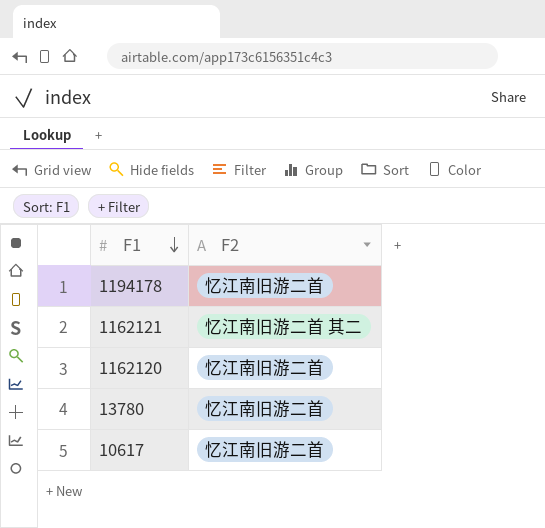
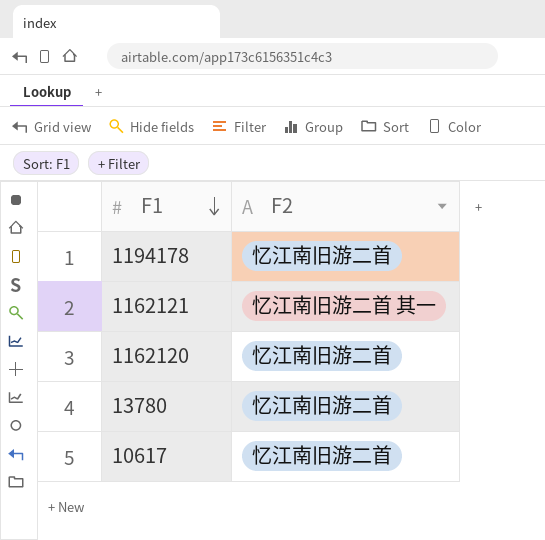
1162121 | F2: 忆江南旧游二首 其二 -> 忆江南旧游二首 其一

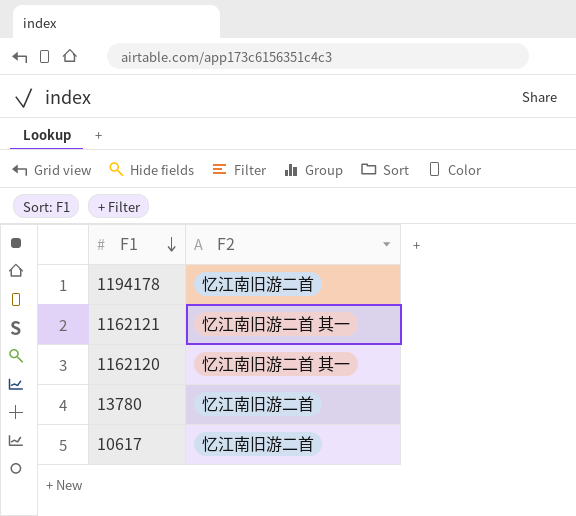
1162120 | F2: 忆江南旧游二首 -> 忆江南旧游二首 其一

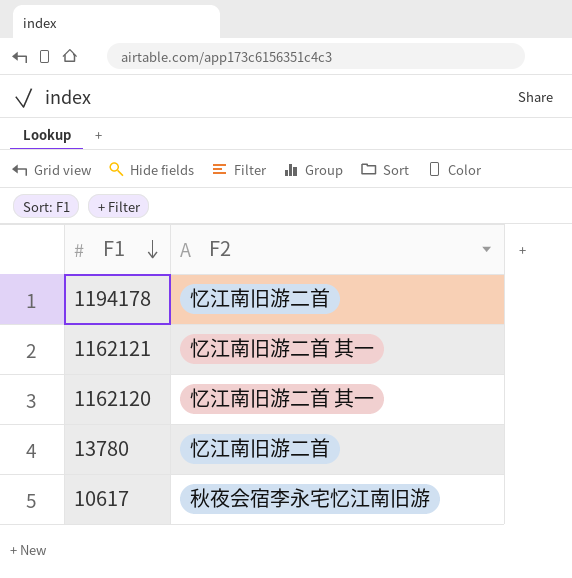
10617 | F2: 忆江南旧游二首 -> 秋夜会宿李永宅忆江南旧游

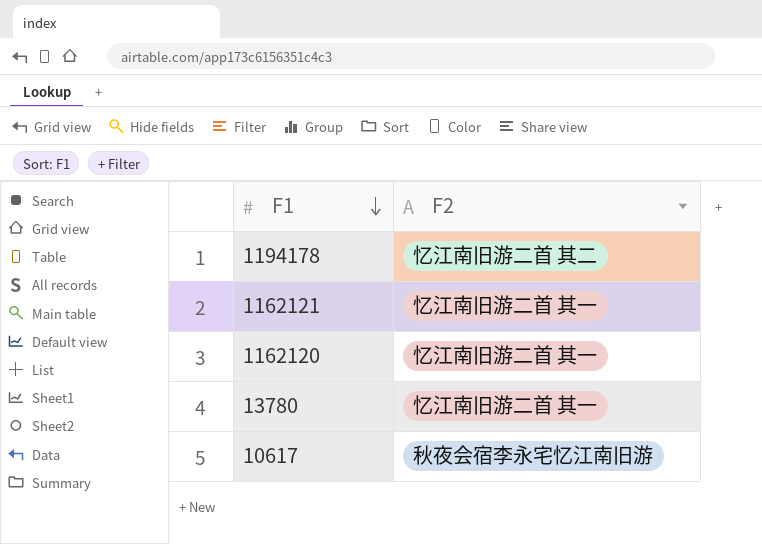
1194178 | F2: 忆江南旧游二首 -> 忆江南旧游二首 其二
13780 | F2: 忆江南旧游二首 -> 忆江南旧游二首 其一

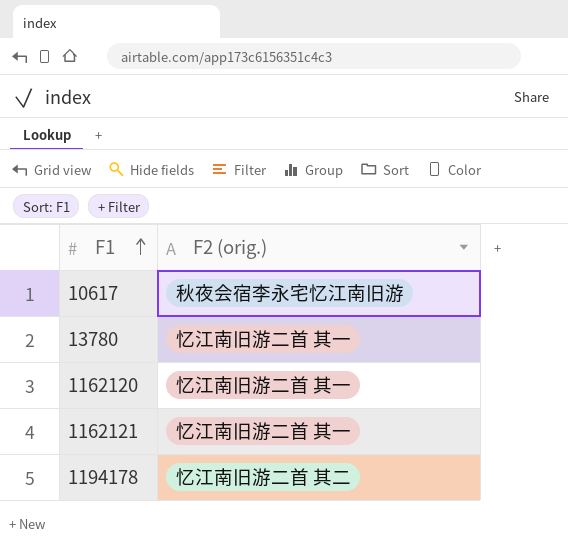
row order: F1 descending -> F1 ascending
column name: F2 -> F2 (orig.)

